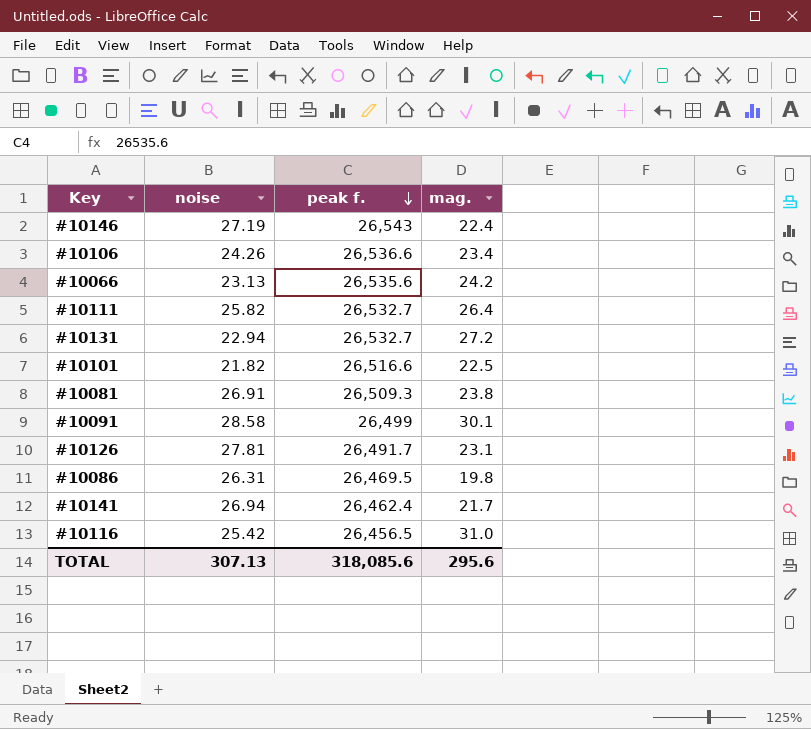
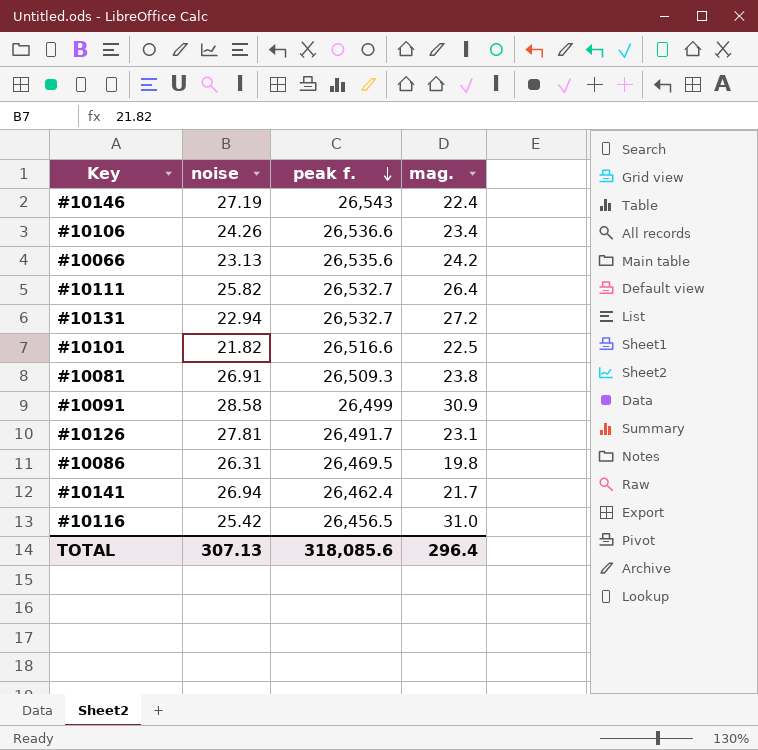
#10091 | mag.: 30.1 -> 30.9
TOTAL | mag.: 295.6 -> 296.4

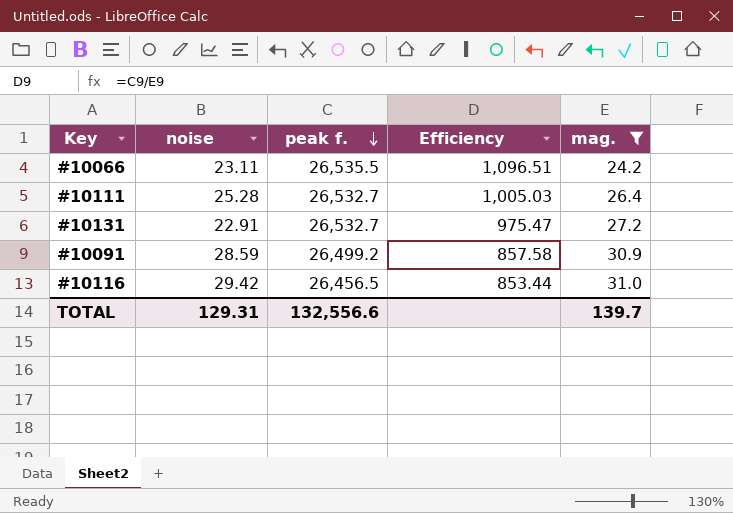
filter: none -> mag. >= 24.2
column Efficiency | formula: none -> [peak f.] / [mag.]
#10066 | noise: 23.13 -> 23.11
#10066 | peak f.: 26,535.6 -> 26,535.5
#10111 | noise: 25.82 -> 25.28
#10131 | noise: 22.94 -> 22.91
#10091 | noise: 28.58 -> 28.59
#10091 | peak f.: 26,499 -> 26,499.2
#10116 | noise: 25.42 -> 29.42
TOTAL | noise: 307.13 -> 129.31
TOTAL | peak f.: 318,085.6 -> 132,556.6
TOTAL | mag.: 296.4 -> 139.7

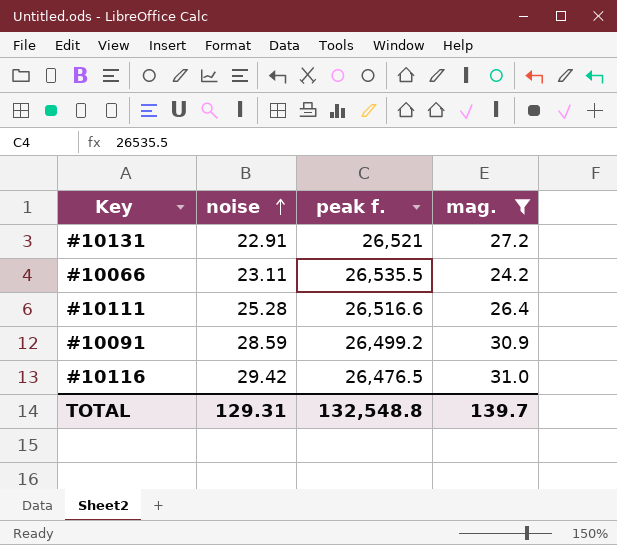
row order: peak f. descending -> noise ascending
column Efficiency | formula: [peak f.] / [mag.] -> none
#10131 | peak f.: 26,532.7 -> 26,521
#10111 | peak f.: 26,532.7 -> 26,516.6
#10116 | peak f.: 26,456.5 -> 26,476.5
TOTAL | peak f.: 132,556.6 -> 132,548.8

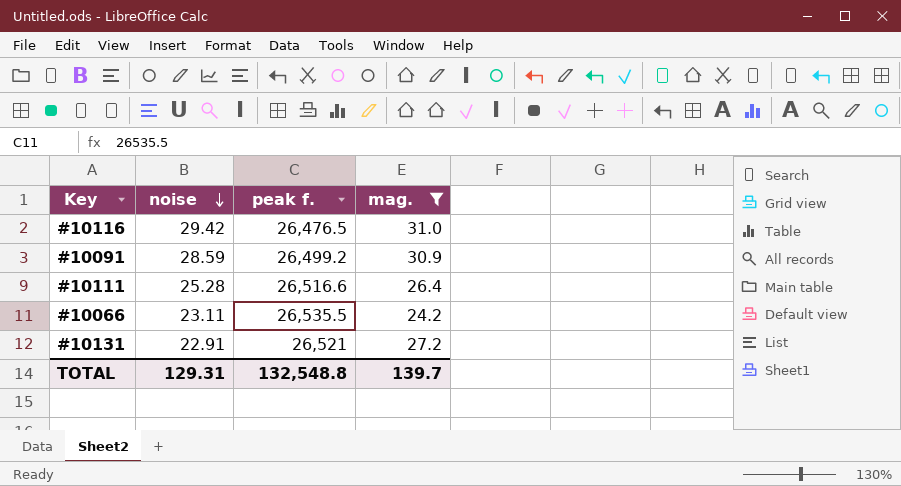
row order: noise ascending -> noise descending

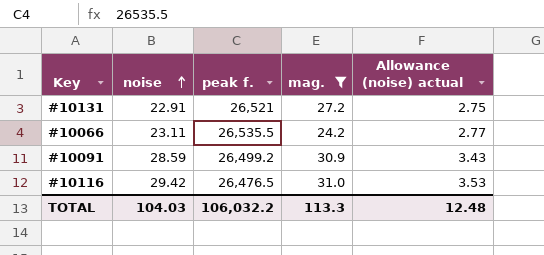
row order: noise descending -> noise ascending
column Allowance (noise) actual | formula: none -> [noise] * 0.12
row #10111: 25.28 | 26,516.6 | 26.4 -> none
TOTAL | noise: 129.31 -> 104.03
TOTAL | peak f.: 132,548.8 -> 106,032.2
TOTAL | mag.: 139.7 -> 113.3

